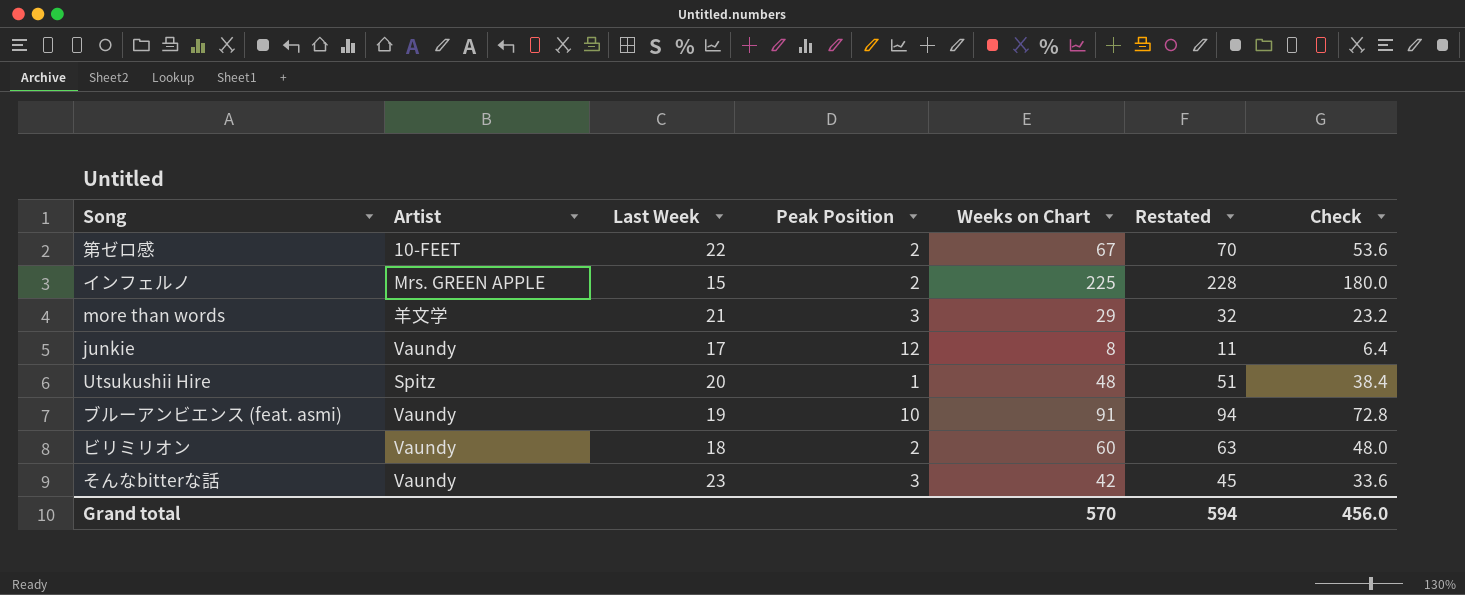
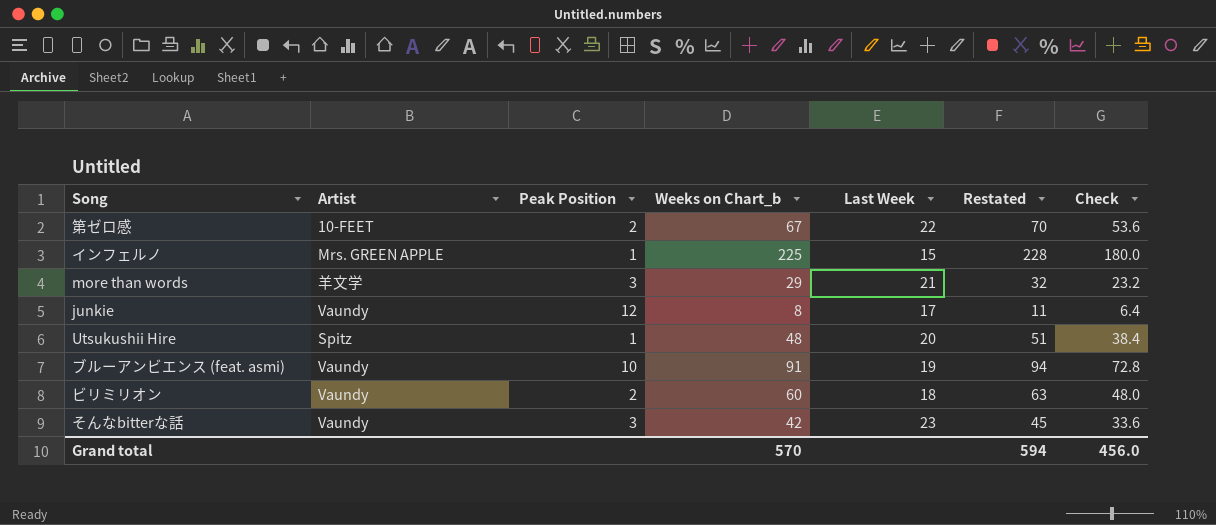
column name: Weeks on Chart -> Weeks on Chart_b
column Last Week | position: 3 -> 5
インフェルノ | Peak Position: 2 -> 1

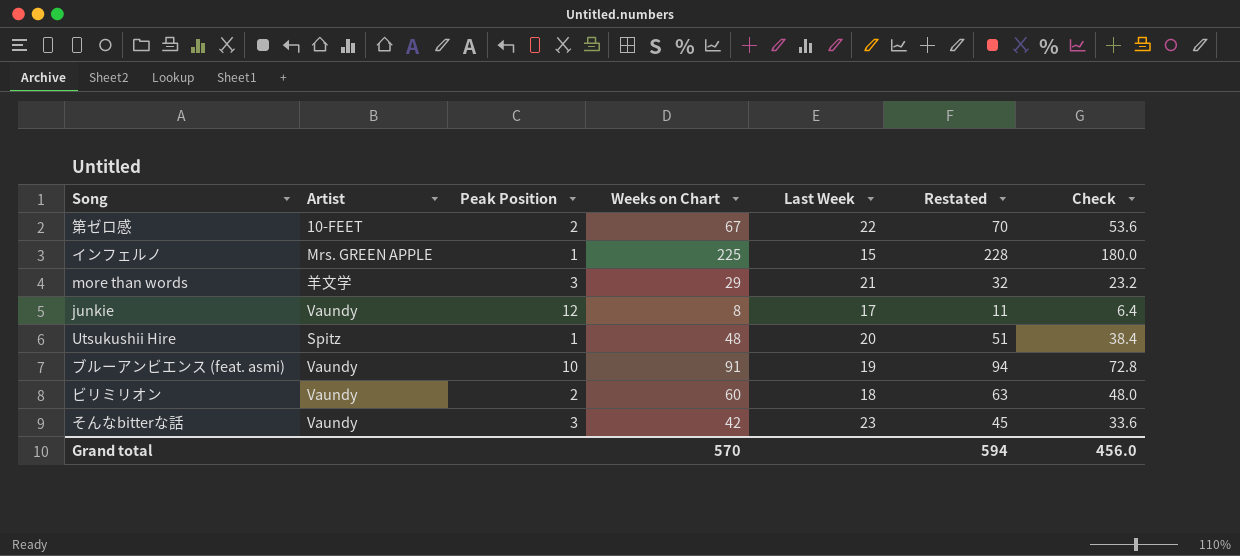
column name: Weeks on Chart_b -> Weeks on Chart

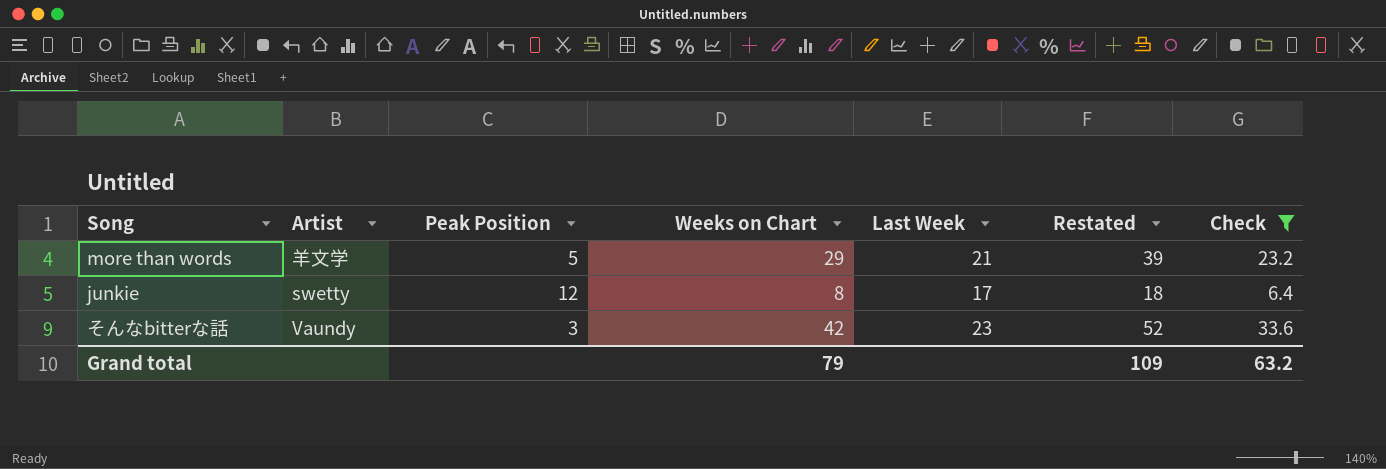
filter: none -> Check <= 33.6
column Restated | formula: [Weeks on Chart] + 3 -> [Weeks on Chart] + 10
more than words | Peak Position: 3 -> 5
junkie | Artist: Vaundy -> swetty
Grand total | Weeks on Chart: 570 -> 79
Grand total | Restated: 594 -> 109
Grand total | Check: 456.0 -> 63.2

